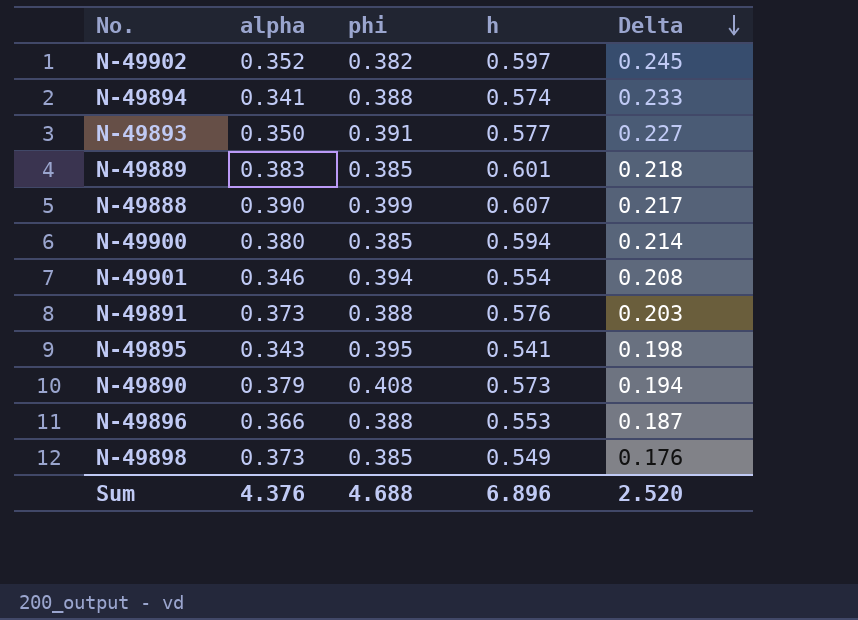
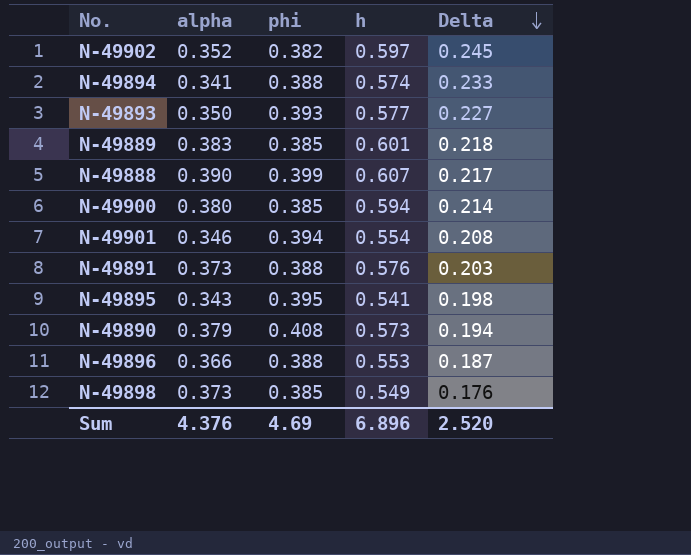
N-49893 | phi: 0.391 -> 0.393
Sum | phi: 4.688 -> 4.69

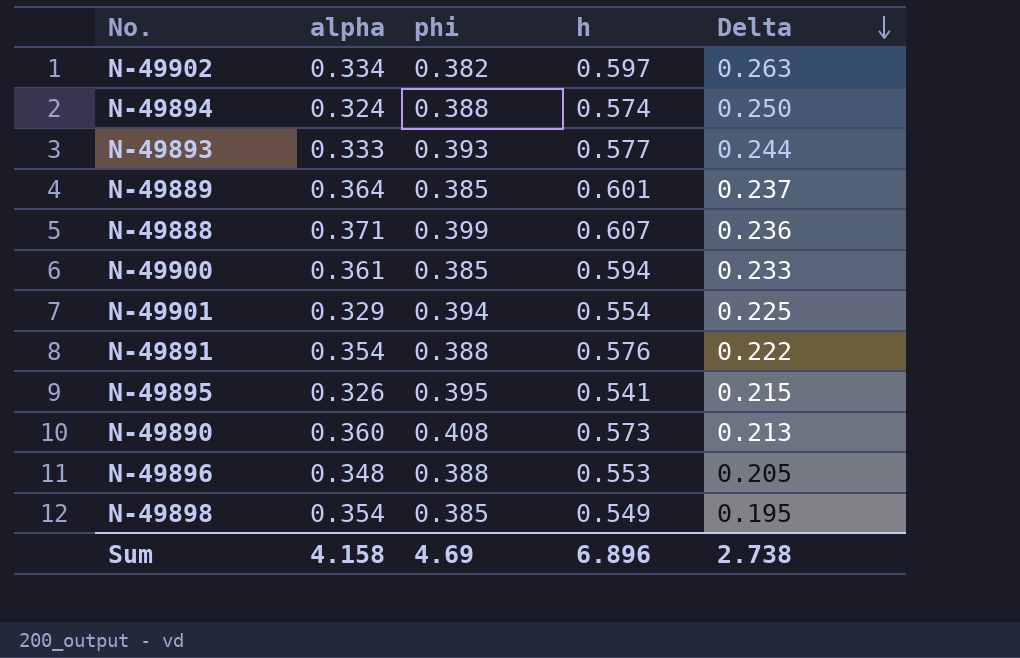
N-49902 | alpha: 0.352 -> 0.334
N-49902 | Delta: 0.245 -> 0.263
N-49894 | alpha: 0.341 -> 0.324
N-49894 | Delta: 0.233 -> 0.250
N-49893 | alpha: 0.350 -> 0.333
N-49893 | Delta: 0.227 -> 0.244
N-49889 | alpha: 0.383 -> 0.364
N-49889 | Delta: 0.218 -> 0.237
N-49888 | alpha: 0.390 -> 0.371
N-49888 | Delta: 0.217 -> 0.236
N-49900 | alpha: 0.380 -> 0.361
N-49900 | Delta: 0.214 -> 0.233
N-49901 | alpha: 0.346 -> 0.329
N-49901 | Delta: 0.208 -> 0.225
N-49891 | alpha: 0.373 -> 0.354
N-49891 | Delta: 0.203 -> 0.222
N-49895 | alpha: 0.343 -> 0.326
N-49895 | Delta: 0.198 -> 0.215
N-49890 | alpha: 0.379 -> 0.360
N-49890 | Delta: 0.194 -> 0.213
N-49896 | alpha: 0.366 -> 0.348
N-49896 | Delta: 0.187 -> 0.205
N-49898 | alpha: 0.373 -> 0.354
N-49898 | Delta: 0.176 -> 0.195
Sum | alpha: 4.376 -> 4.158
Sum | Delta: 2.520 -> 2.738

